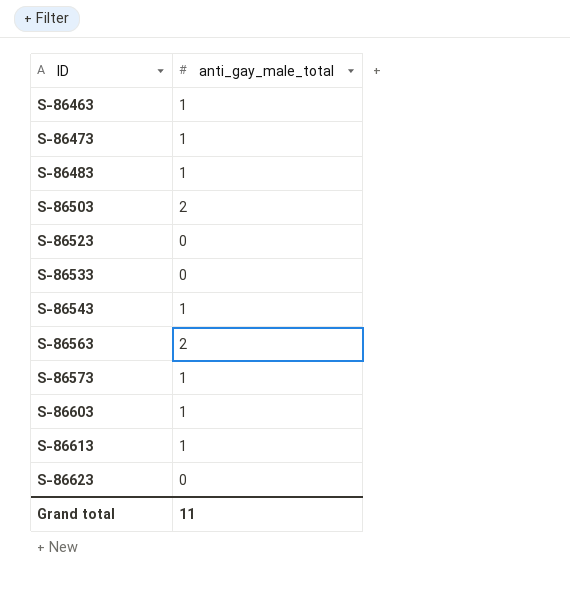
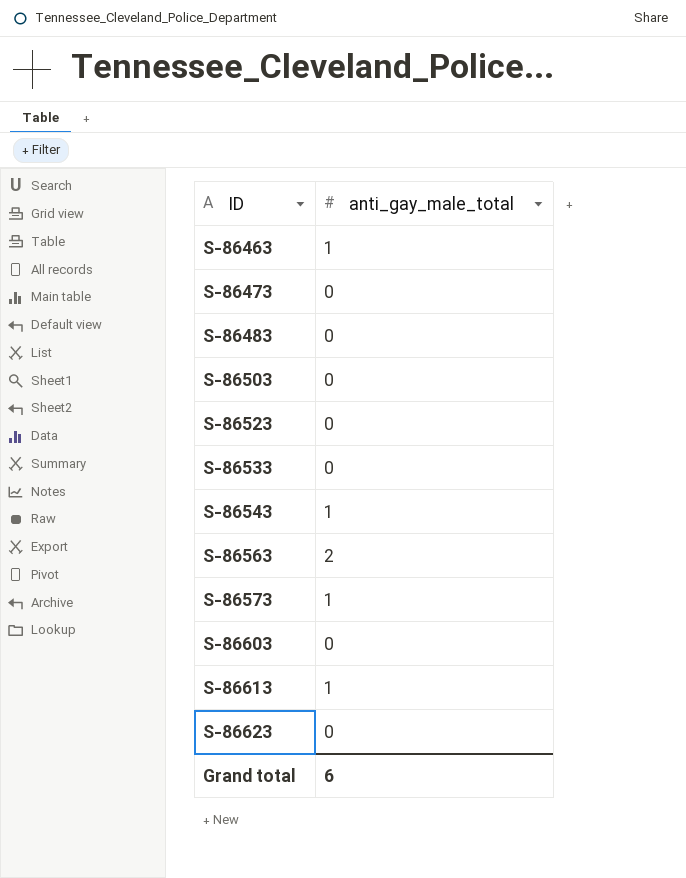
S-86473 | anti_gay_male_total: 1 -> 0
S-86483 | anti_gay_male_total: 1 -> 0
S-86503 | anti_gay_male_total: 2 -> 0
S-86603 | anti_gay_male_total: 1 -> 0
Grand total | anti_gay_male_total: 11 -> 6

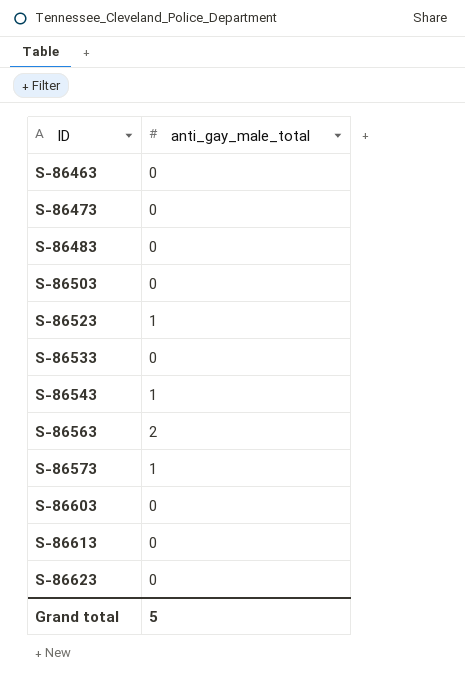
S-86463 | anti_gay_male_total: 1 -> 0
S-86523 | anti_gay_male_total: 0 -> 1
S-86613 | anti_gay_male_total: 1 -> 0
Grand total | anti_gay_male_total: 6 -> 5

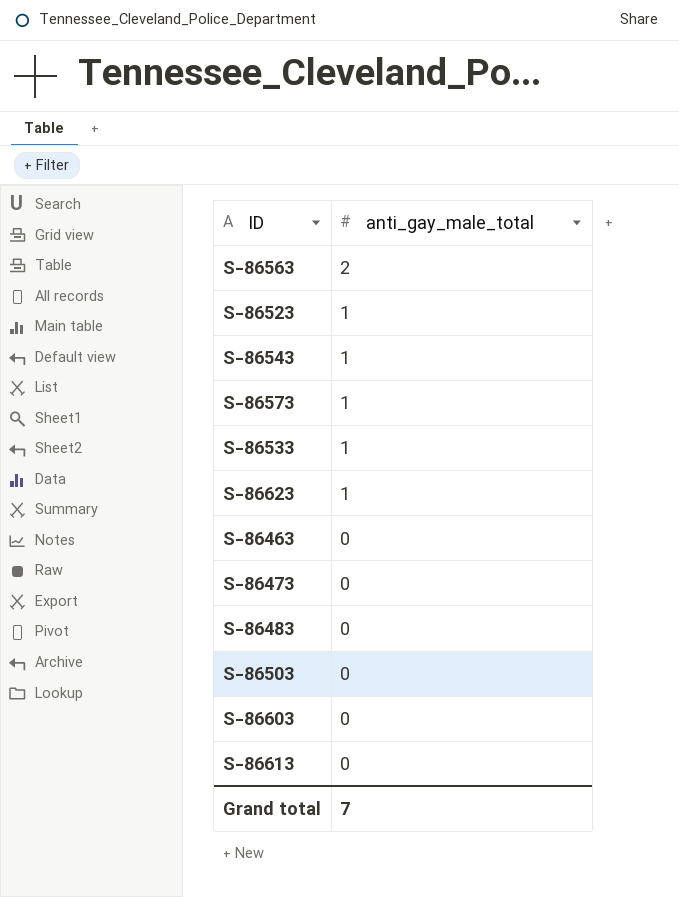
row order: ID ascending -> anti_gay_male_total descending
S-86533 | anti_gay_male_total: 0 -> 1
S-86623 | anti_gay_male_total: 0 -> 1
Grand total | anti_gay_male_total: 5 -> 7

